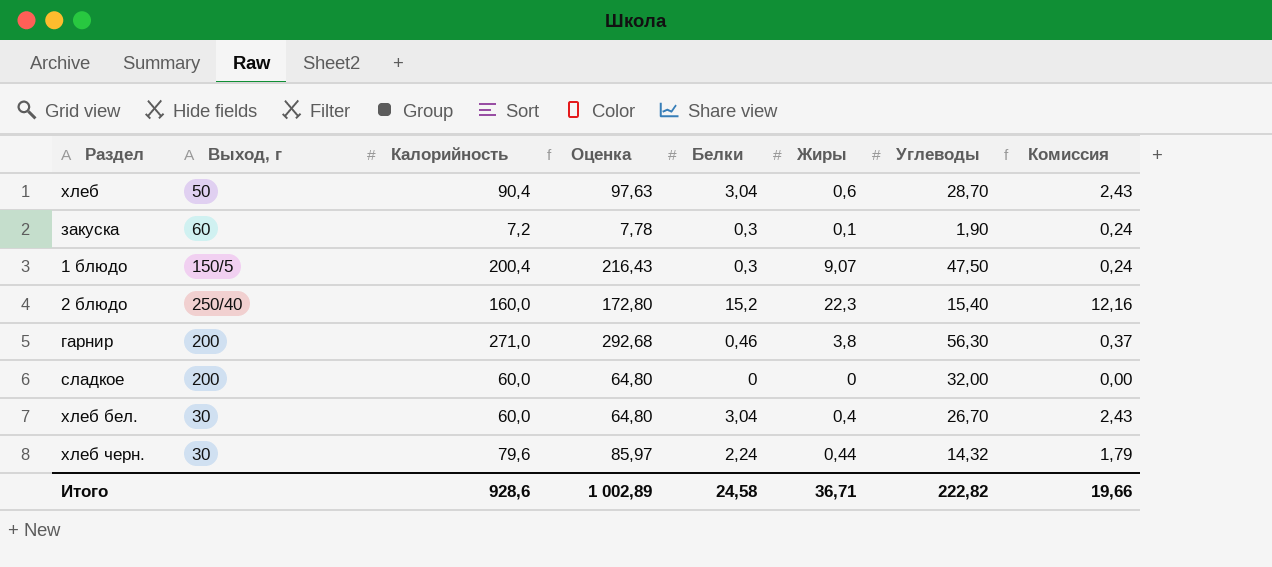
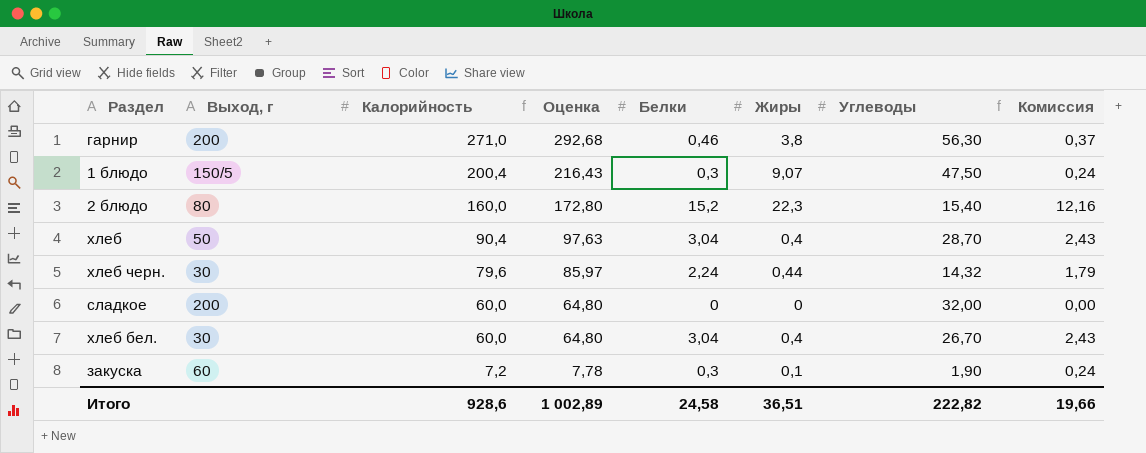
row order: none -> Калорийность descending
2 блюдо | Выход, г: 250/40 -> 80
хлеб | Жиры: 0,6 -> 0,4
Итого | Жиры: 36,71 -> 36,51

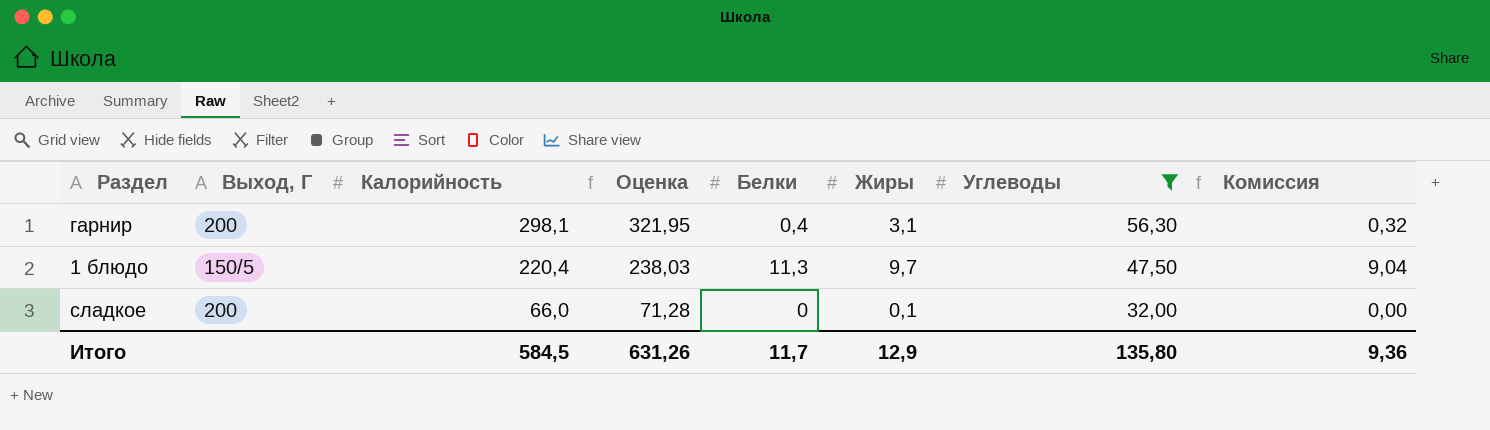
filter: none -> Углеводы >= 32,00
column name: Выход, г -> Выход, Г
гарнир | Калорийность: 271,0 -> 298,1
гарнир | Оценка: 292,68 -> 321,95
гарнир | Белки: 0,46 -> 0,4
гарнир | Жиры: 3,8 -> 3,1
гарнир | Комиссия: 0,37 -> 0,32
1 блюдо | Калорийность: 200,4 -> 220,4
1 блюдо | Оценка: 216,43 -> 238,03
1 блюдо | Белки: 0,3 -> 11,3
1 блюдо | Жиры: 9,07 -> 9,7
1 блюдо | Комиссия: 0,24 -> 9,04
сладкое | Калорийность: 60,0 -> 66,0
сладкое | Оценка: 64,80 -> 71,28
сладкое | Жиры: 0 -> 0,1
Итого | Калорийность: 928,6 -> 584,5
Итого | Оценка: 1 002,89 -> 631,26
Итого | Белки: 24,58 -> 11,7
Итого | Жиры: 36,51 -> 12,9
Итого | Углеводы: 222,82 -> 135,80
Итого | Комиссия: 19,66 -> 9,36

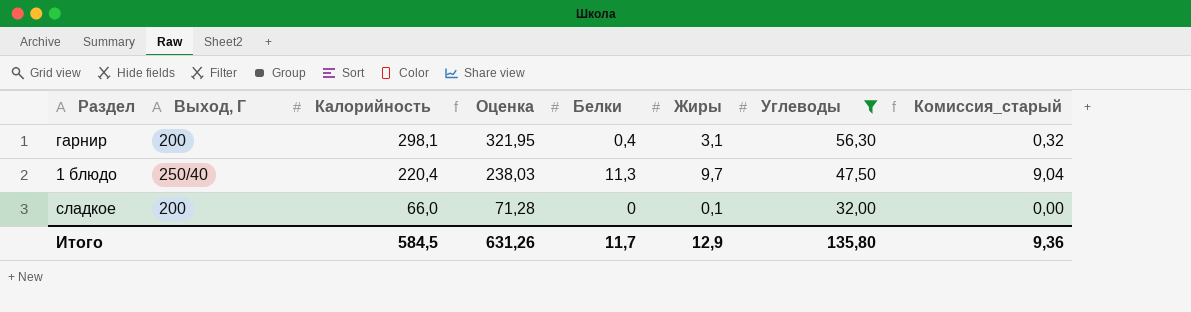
column name: Комиссия -> Комиссия_старый
1 блюдо | Выход, Г: 150/5 -> 250/40

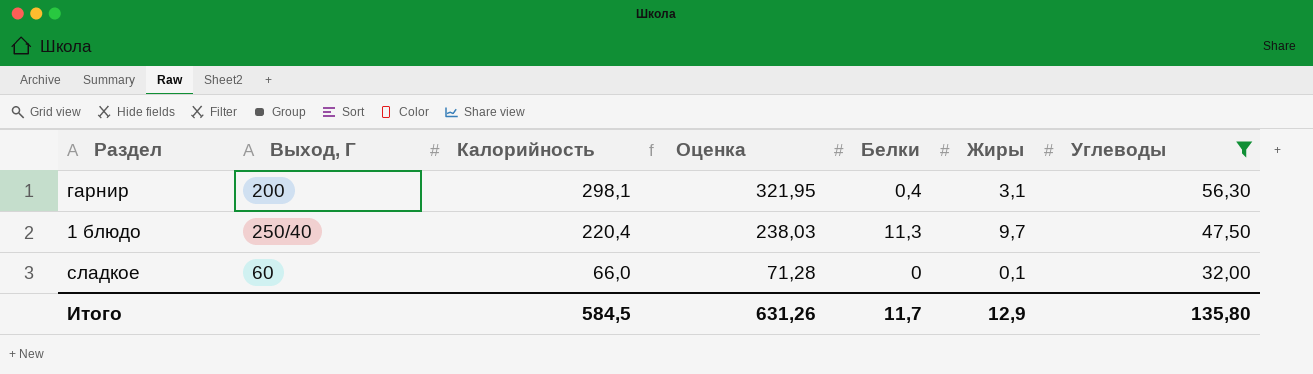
column Комиссия_старый | formula: [Белки] * 0,8 -> none
сладкое | Выход, Г: 200 -> 60

